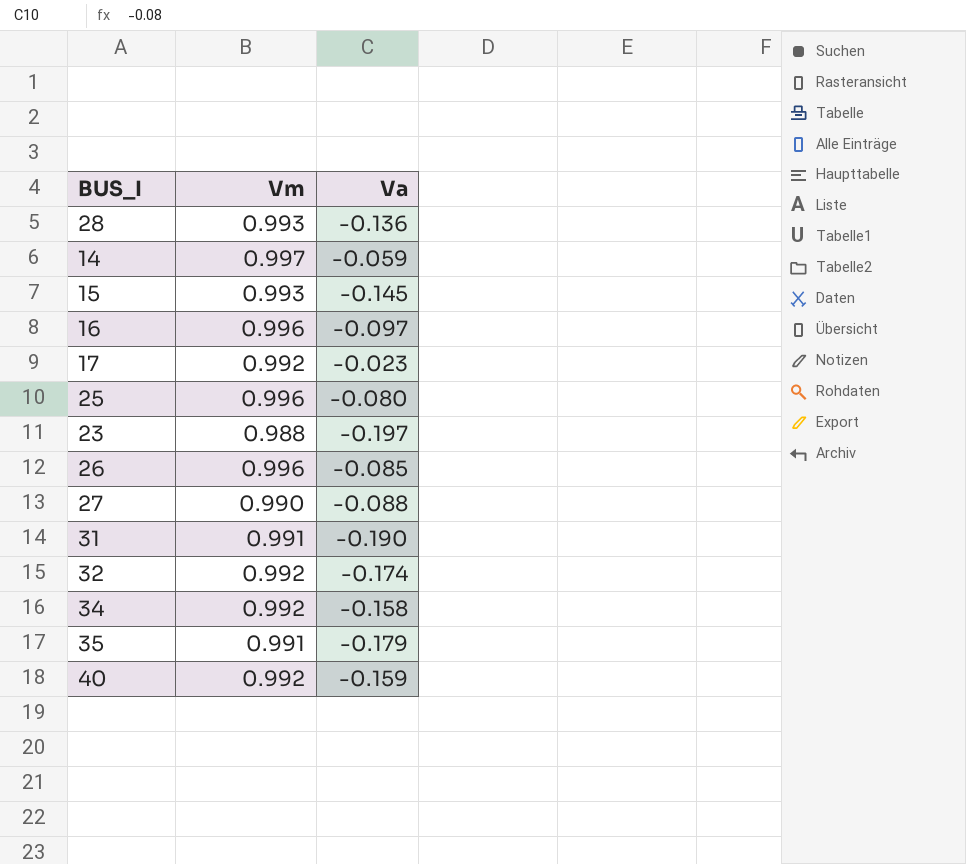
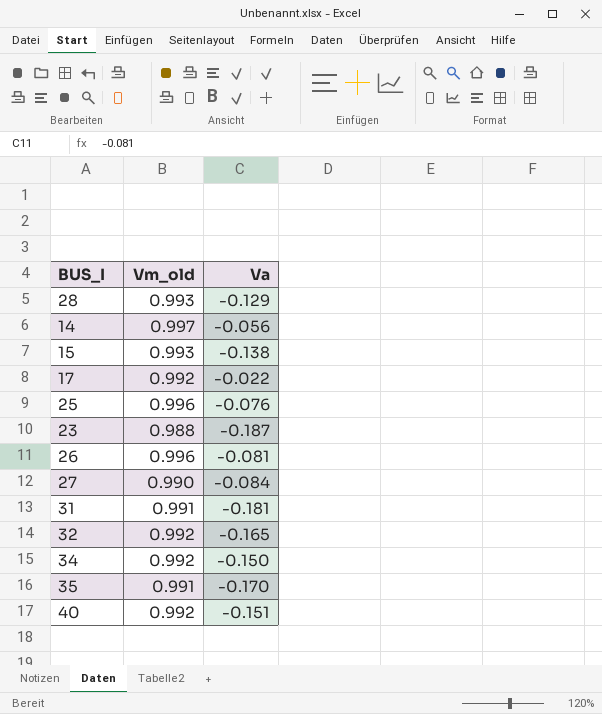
column name: Vm -> Vm_old
row 16: 0.996 | -0.097 -> none
28 | Va: -0.136 -> -0.129
14 | Va: -0.059 -> -0.056
15 | Va: -0.145 -> -0.138
17 | Va: -0.023 -> -0.022
25 | Va: -0.080 -> -0.076
23 | Va: -0.197 -> -0.187
26 | Va: -0.085 -> -0.081
27 | Va: -0.088 -> -0.084
31 | Va: -0.190 -> -0.181
32 | Va: -0.174 -> -0.165
34 | Va: -0.158 -> -0.150
35 | Va: -0.179 -> -0.170
40 | Va: -0.159 -> -0.151

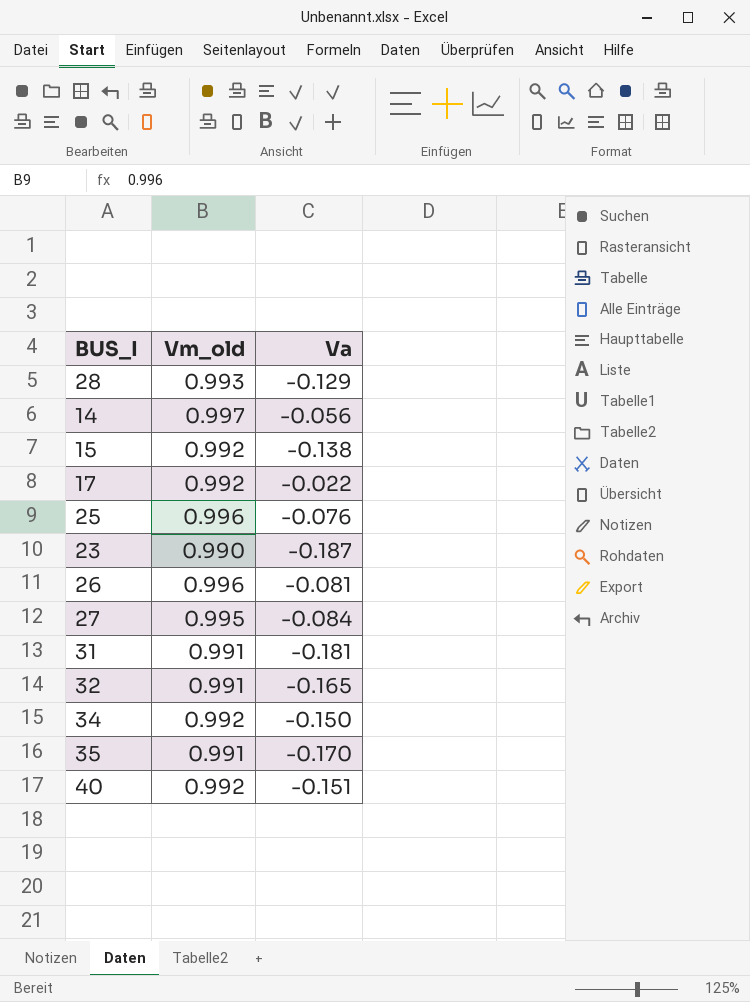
15 | Vm_old: 0.993 -> 0.992
23 | Vm_old: 0.988 -> 0.990
27 | Vm_old: 0.990 -> 0.995
32 | Vm_old: 0.992 -> 0.991

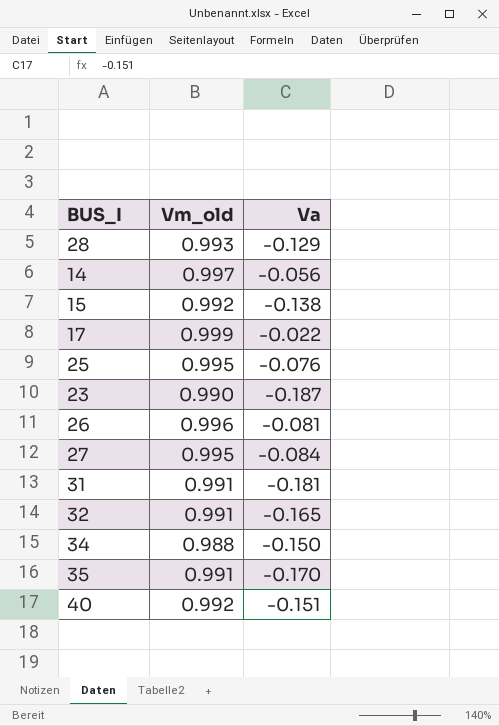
17 | Vm_old: 0.992 -> 0.999
25 | Vm_old: 0.996 -> 0.995
34 | Vm_old: 0.992 -> 0.988

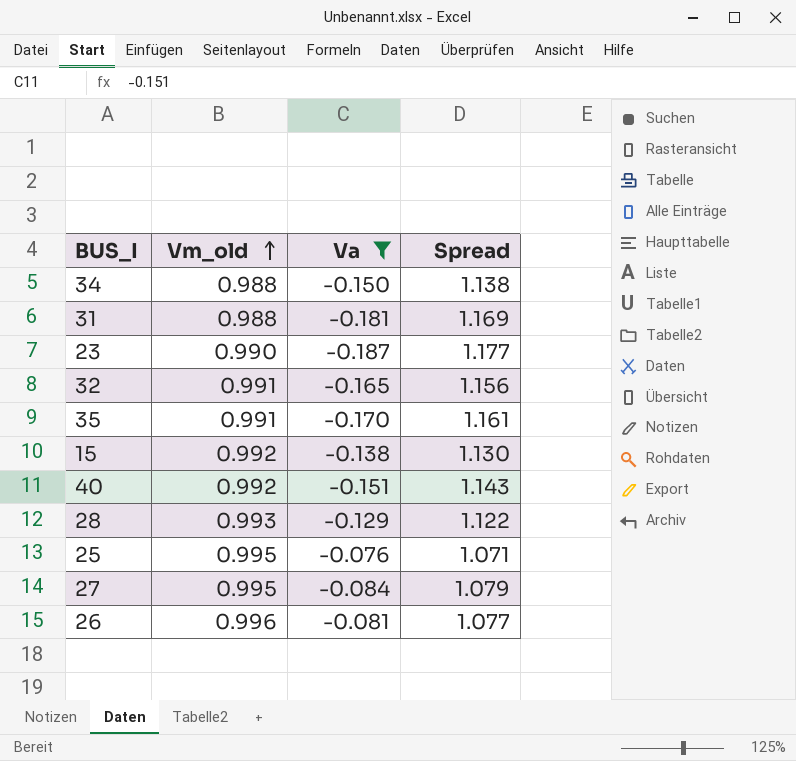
filter: none -> Va <= -0.076
row order: none -> Vm_old ascending
column Spread | formula: none -> [Vm_old] - [Va]
31 | Vm_old: 0.991 -> 0.988

